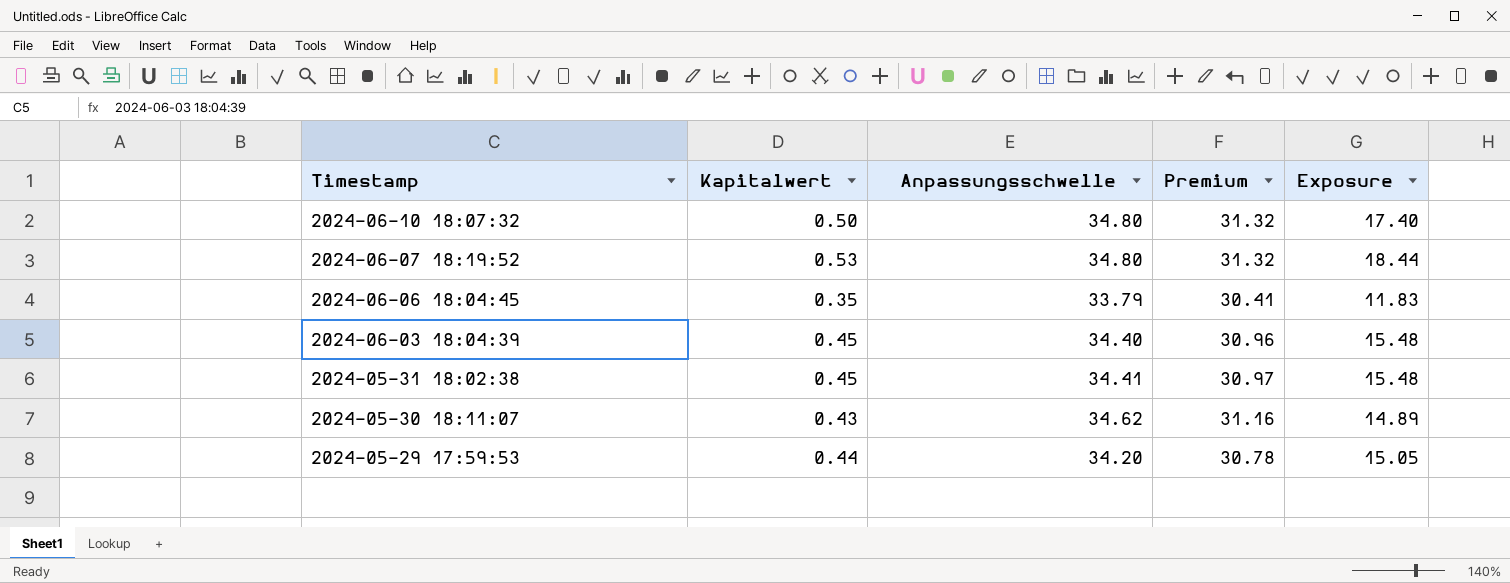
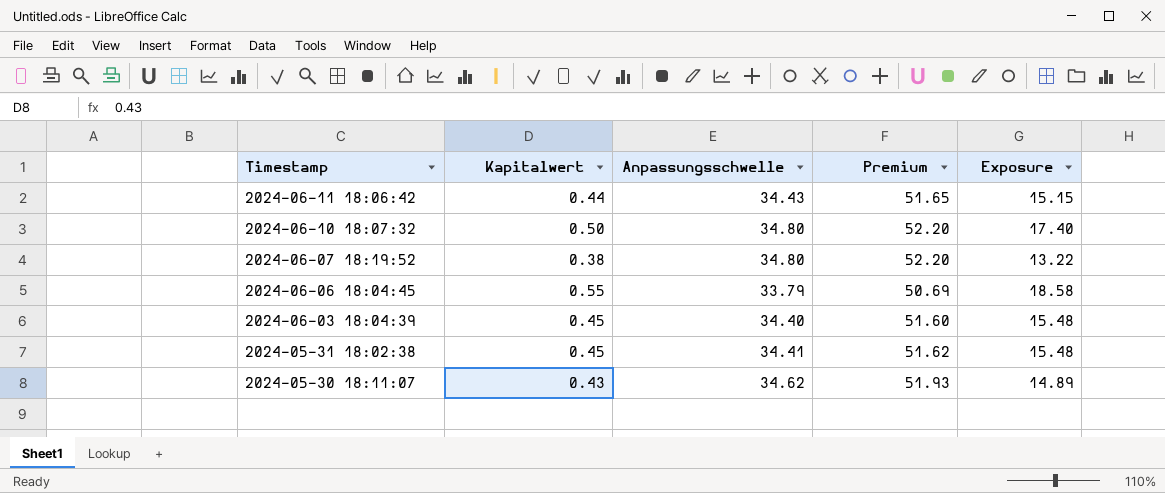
column Premium | formula: [Anpassungsschwelle] * 0.9 -> [Anpassungsschwelle] * 1.5
row 2024-05-29 17:59:53: 0.44 | 34.20 | 30.78 | 15.05 -> none
row 2024-06-11 18:06:42: none -> 0.44 | 34.43 | 51.65 | 15.15
2024-06-07 18:19:52 | Kapitalwert: 0.53 -> 0.38
2024-06-07 18:19:52 | Exposure: 18.44 -> 13.22
2024-06-06 18:04:45 | Kapitalwert: 0.35 -> 0.55
2024-06-06 18:04:45 | Exposure: 11.83 -> 18.58

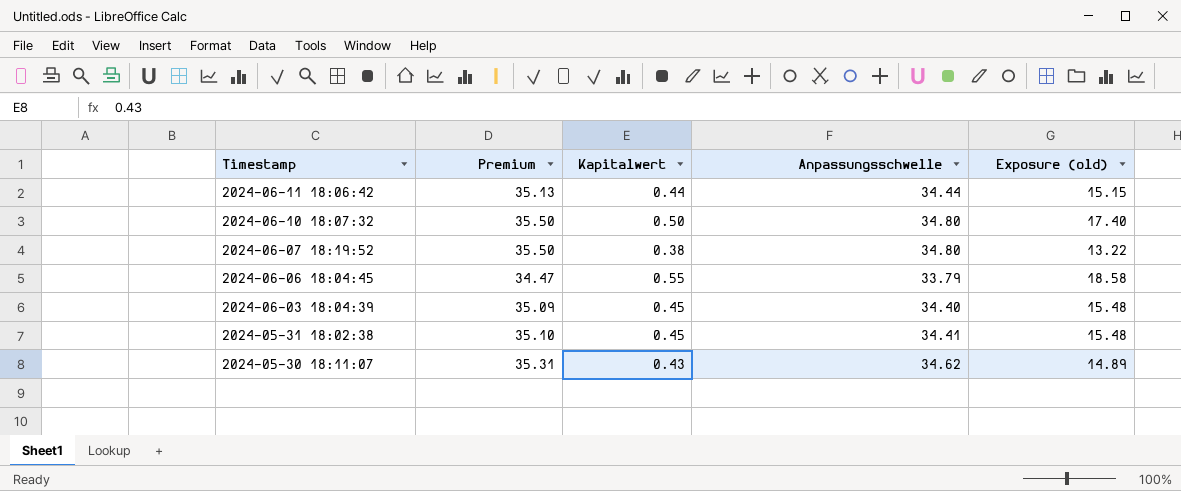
column Premium | formula: [Anpassungsschwelle] * 1.5 -> [Anpassungsschwelle] * 1.02
column Premium | position: 4 -> 2
column name: Exposure -> Exposure (old)
2024-06-11 18:06:42 | Anpassungsschwelle: 34.43 -> 34.44

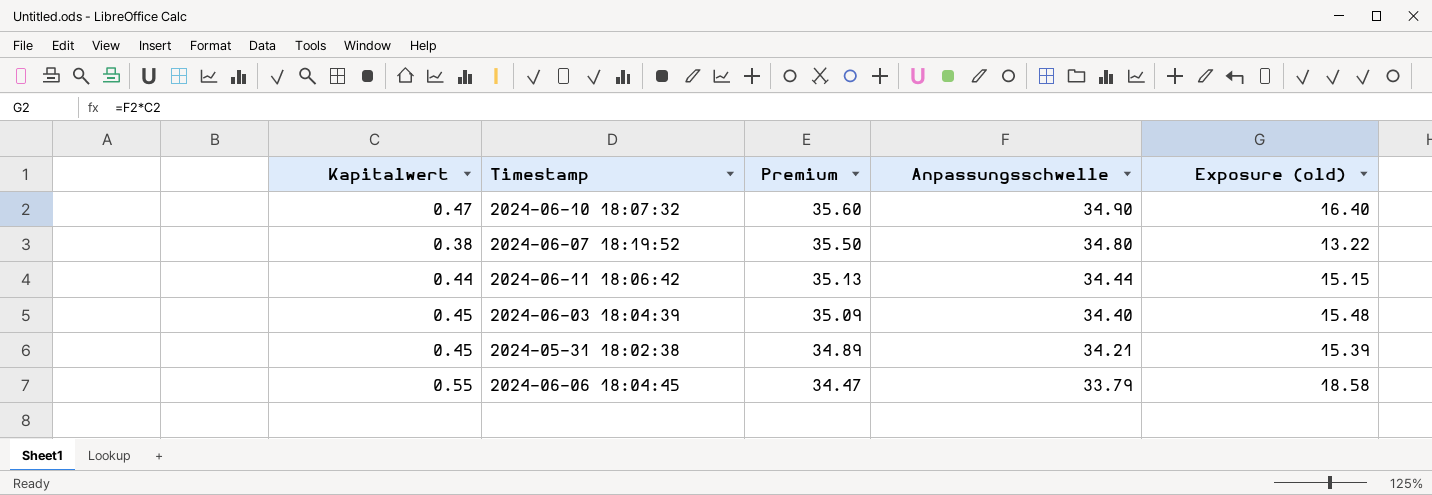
row order: Timestamp descending -> Premium descending
column Kapitalwert | position: 3 -> 1
row 2024-05-30 18:11:07: 35.31 | 0.43 | 34.62 | 14.89 -> none
2024-06-10 18:07:32 | Kapitalwert: 0.50 -> 0.47
2024-06-10 18:07:32 | Premium: 35.50 -> 35.60
2024-06-10 18:07:32 | Anpassungsschwelle: 34.80 -> 34.90
2024-06-10 18:07:32 | Exposure (old): 17.40 -> 16.40
2024-05-31 18:02:38 | Premium: 35.10 -> 34.89
2024-05-31 18:02:38 | Anpassungsschwelle: 34.41 -> 34.21
2024-05-31 18:02:38 | Exposure (old): 15.48 -> 15.39

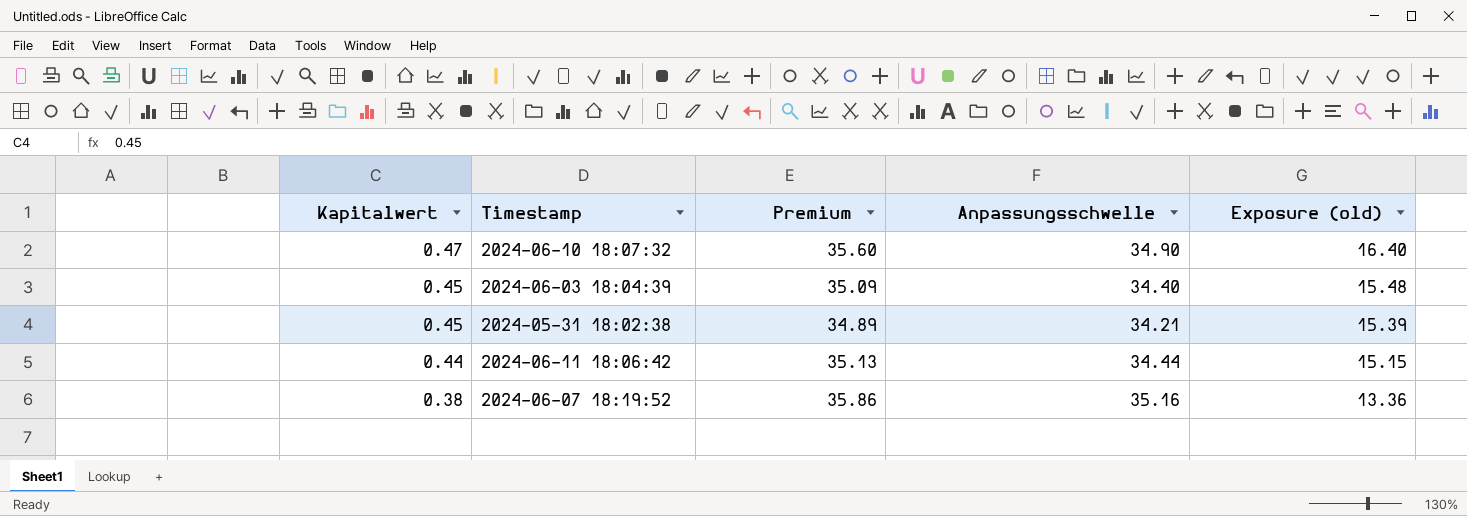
row order: Premium descending -> Kapitalwert descending
row 2024-06-06 18:04:45: 0.55 | 34.47 | 33.79 | 18.58 -> none
2024-06-07 18:19:52 | Premium: 35.50 -> 35.86
2024-06-07 18:19:52 | Anpassungsschwelle: 34.80 -> 35.16
2024-06-07 18:19:52 | Exposure (old): 13.22 -> 13.36

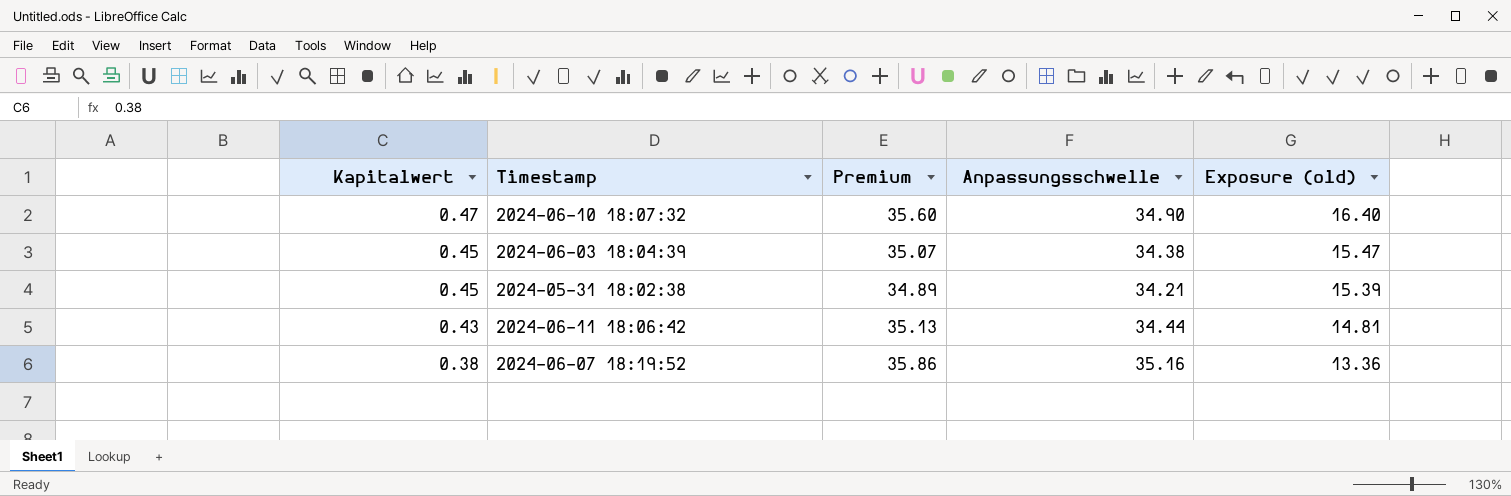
2024-06-03 18:04:39 | Premium: 35.09 -> 35.07
2024-06-03 18:04:39 | Anpassungsschwelle: 34.40 -> 34.38
2024-06-03 18:04:39 | Exposure (old): 15.48 -> 15.47
2024-06-11 18:06:42 | Kapitalwert: 0.44 -> 0.43
2024-06-11 18:06:42 | Exposure (old): 15.15 -> 14.81

